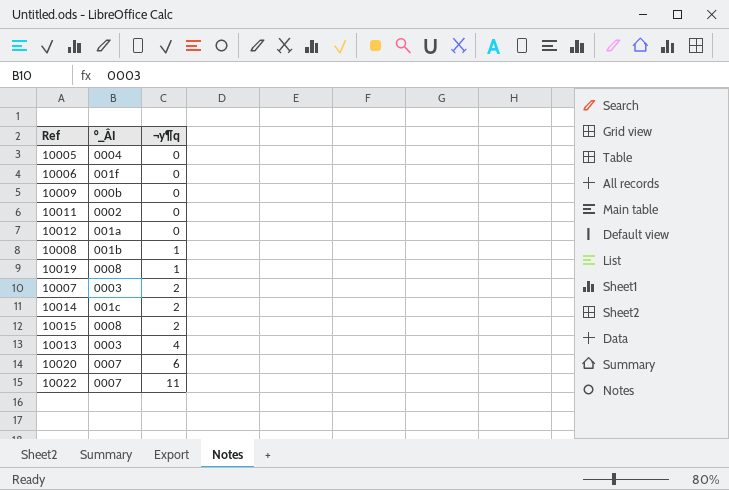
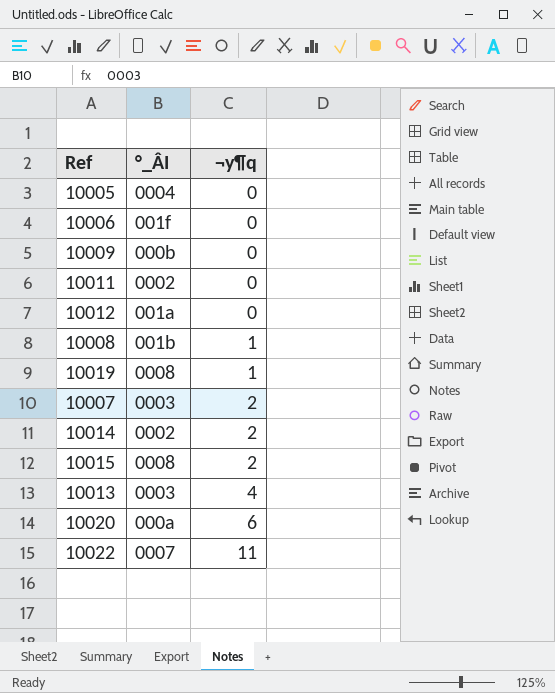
10014 | °_ÂI: 001c -> 0002
10020 | °_ÂI: 0007 -> 000a

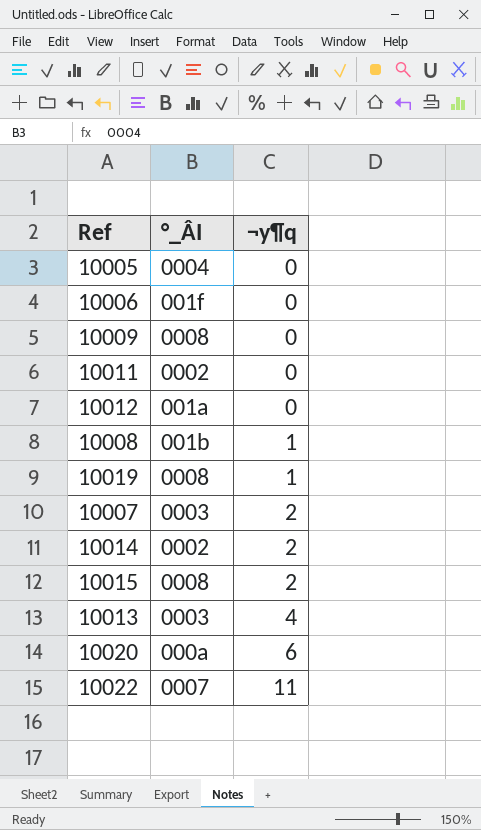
10009 | °_ÂI: 000b -> 0008

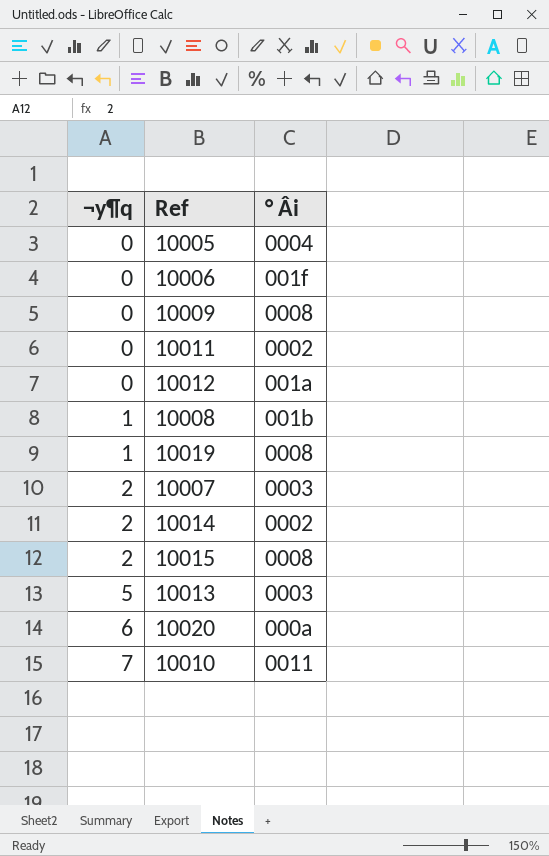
column ¬y¶q | position: 3 -> 1
column name: °_ÂI -> ° Âi
row 10022: 0007 | 11 -> none
10013 | ¬y¶q: 4 -> 5
row 10010: none -> 7 | 0011

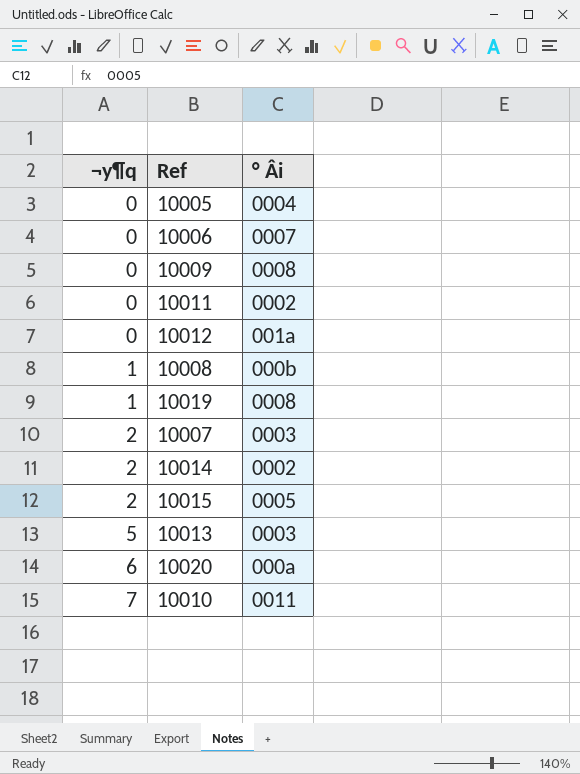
10006 | ° Âi: 001f -> 0007
10008 | ° Âi: 001b -> 000b
10015 | ° Âi: 0008 -> 0005

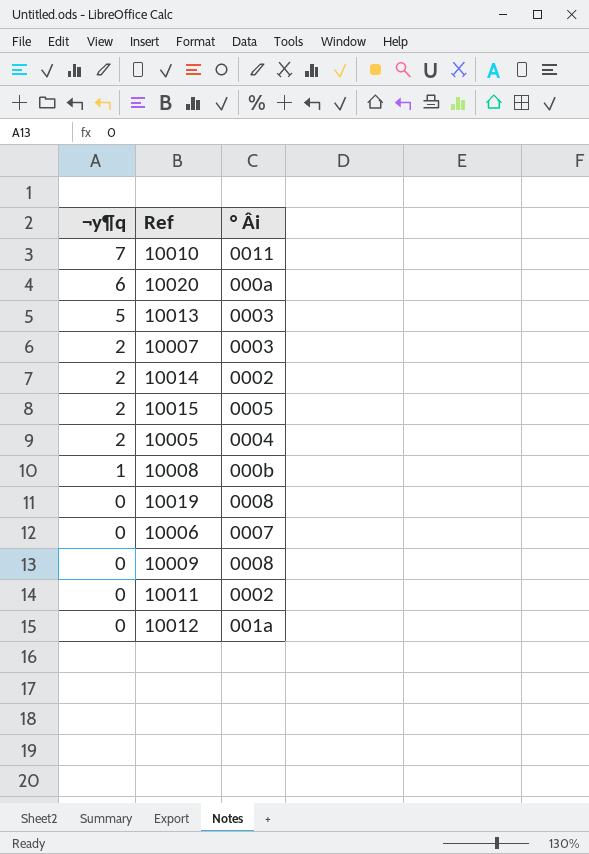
row order: ¬y¶q ascending -> ¬y¶q descending
10005 | ¬y¶q: 0 -> 2
10019 | ¬y¶q: 1 -> 0

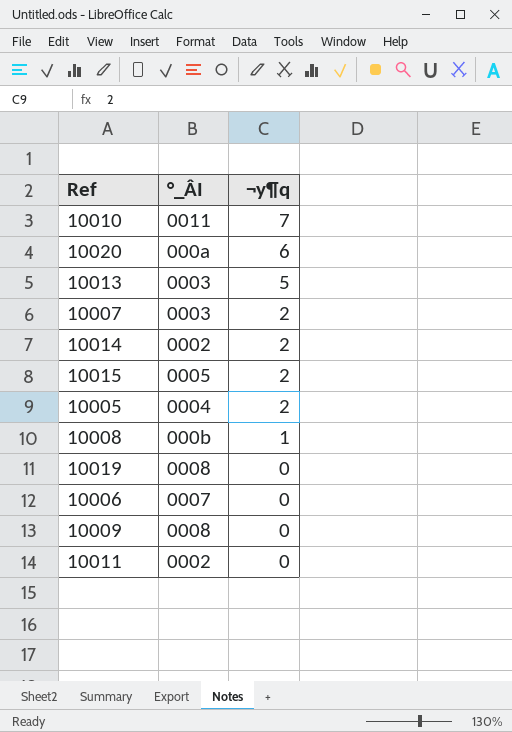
column name: ° Âi -> °_ÂI
column ¬y¶q | position: 1 -> 3
row 10012: 0 | 001a -> none

